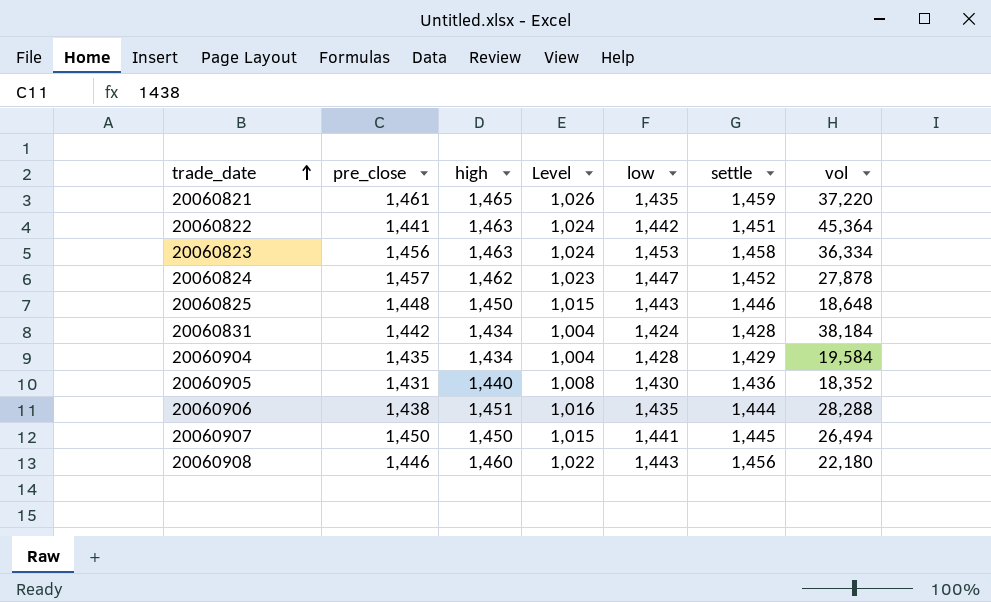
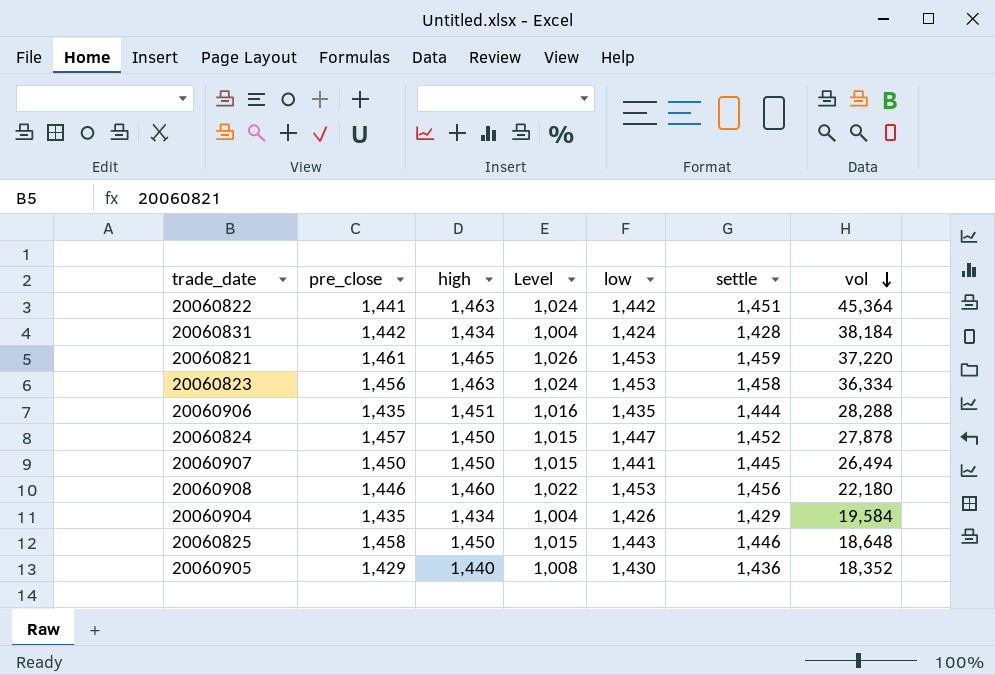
row order: trade_date ascending -> vol descending
20060821 | low: 1,435 -> 1,453
20060906 | pre_close: 1,438 -> 1,435
20060824 | high: 1,462 -> 1,450
20060824 | Level: 1,023 -> 1,015
20060908 | low: 1,443 -> 1,453
20060904 | low: 1,428 -> 1,426
20060825 | pre_close: 1,448 -> 1,458
20060905 | pre_close: 1,431 -> 1,429

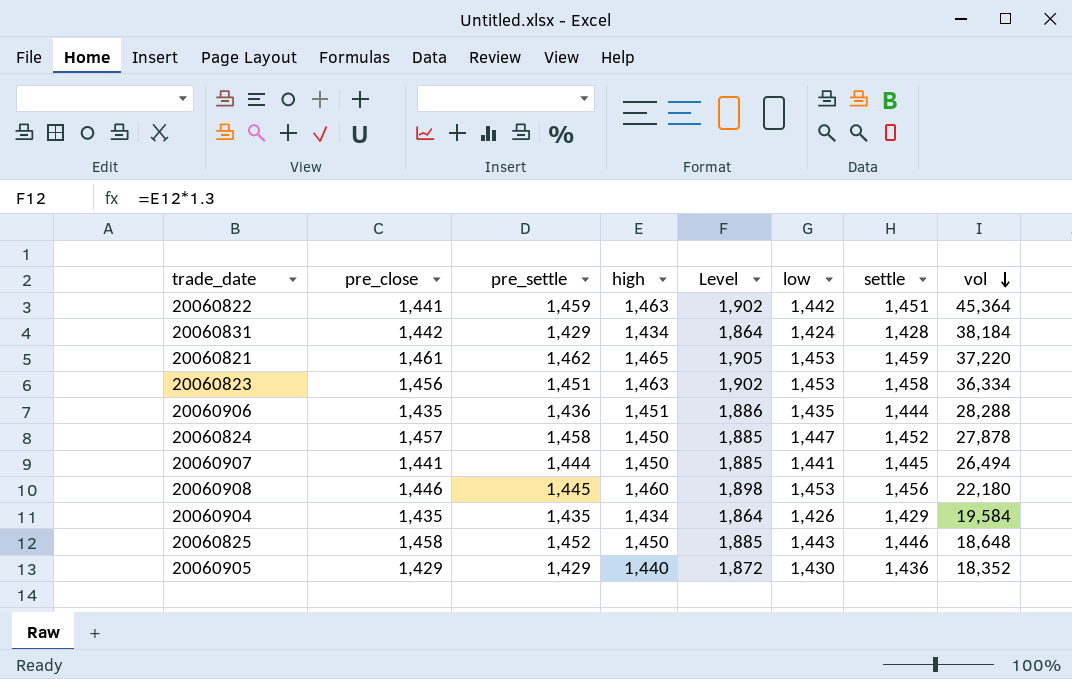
column pre_settle | position: none -> 3
column Level | formula: [high] * 0.7 -> [high] * 1.3
20060907 | pre_close: 1,450 -> 1,441

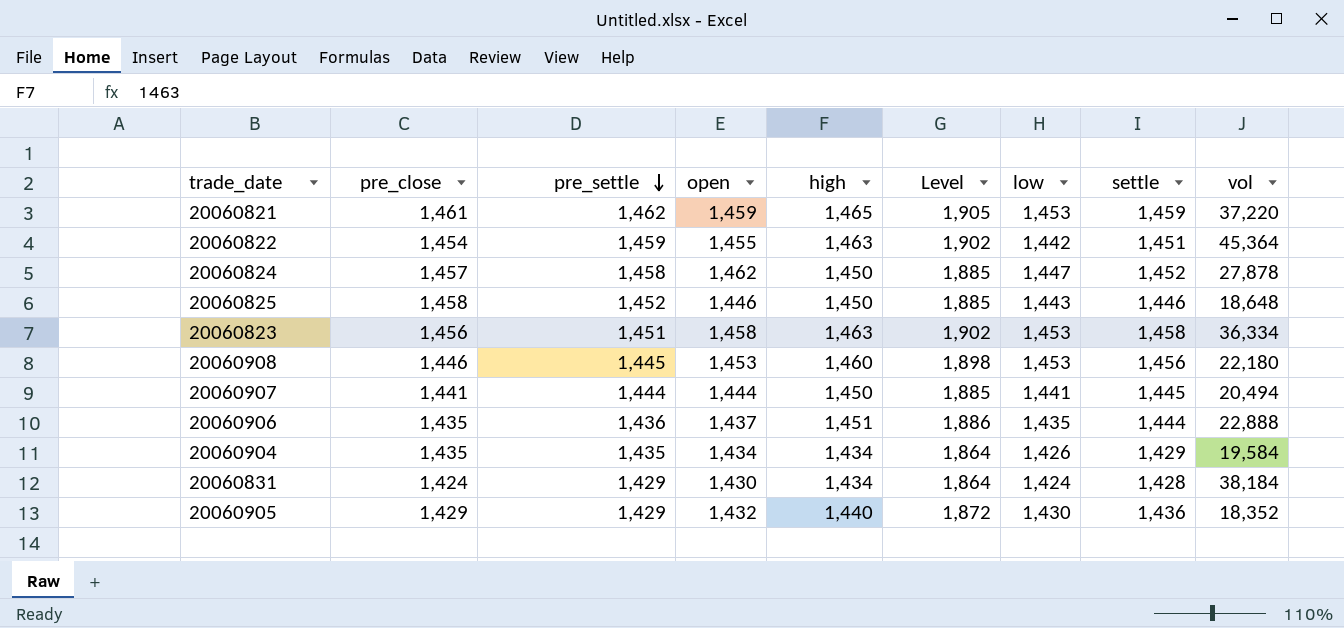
row order: vol descending -> pre_settle descending
column open | position: none -> 4
20060822 | pre_close: 1,441 -> 1,454
20060907 | vol: 26,494 -> 20,494
20060906 | vol: 28,288 -> 22,888
20060831 | pre_close: 1,442 -> 1,424

